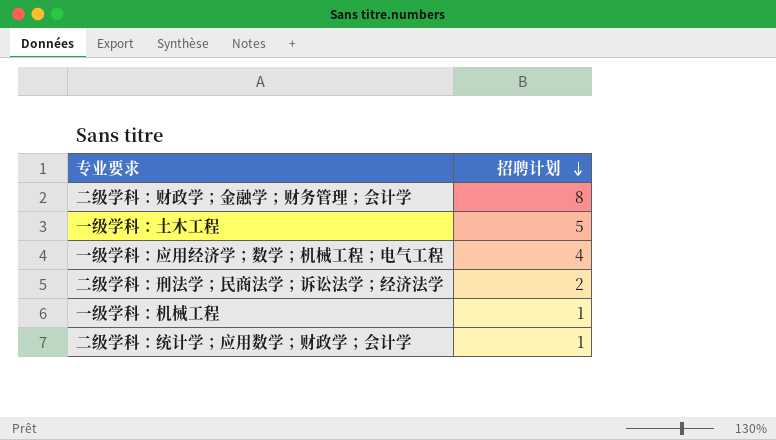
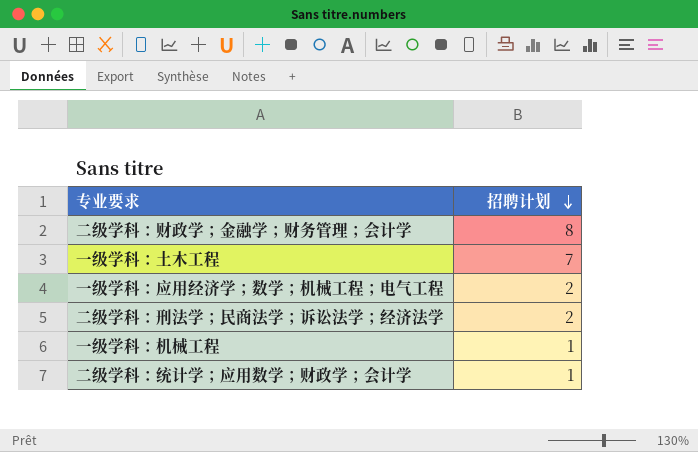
一级学科：土木工程 | 招聘计划: 5 -> 7
一级学科：应用经济学；数学；机械工程；电气工程 | 招聘计划: 4 -> 2

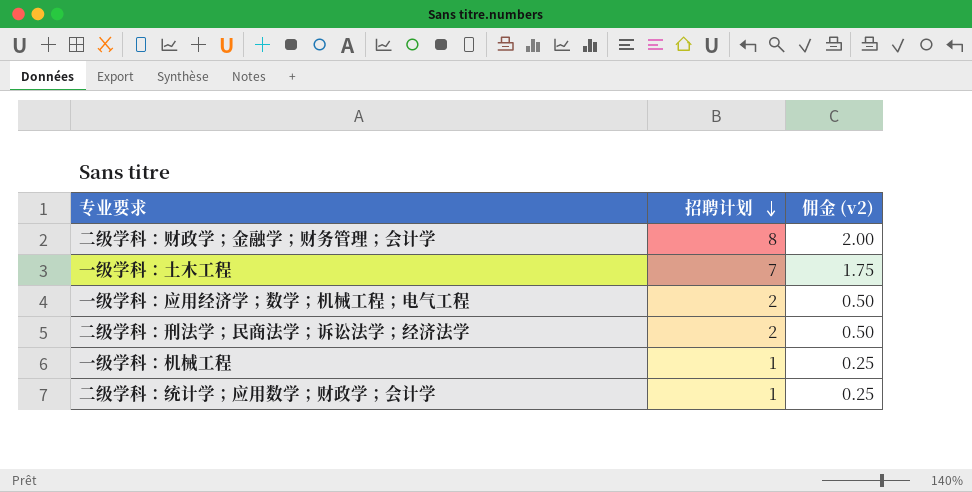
column 佣金 (v2) | formula: none -> [招聘计划] * 0.25

